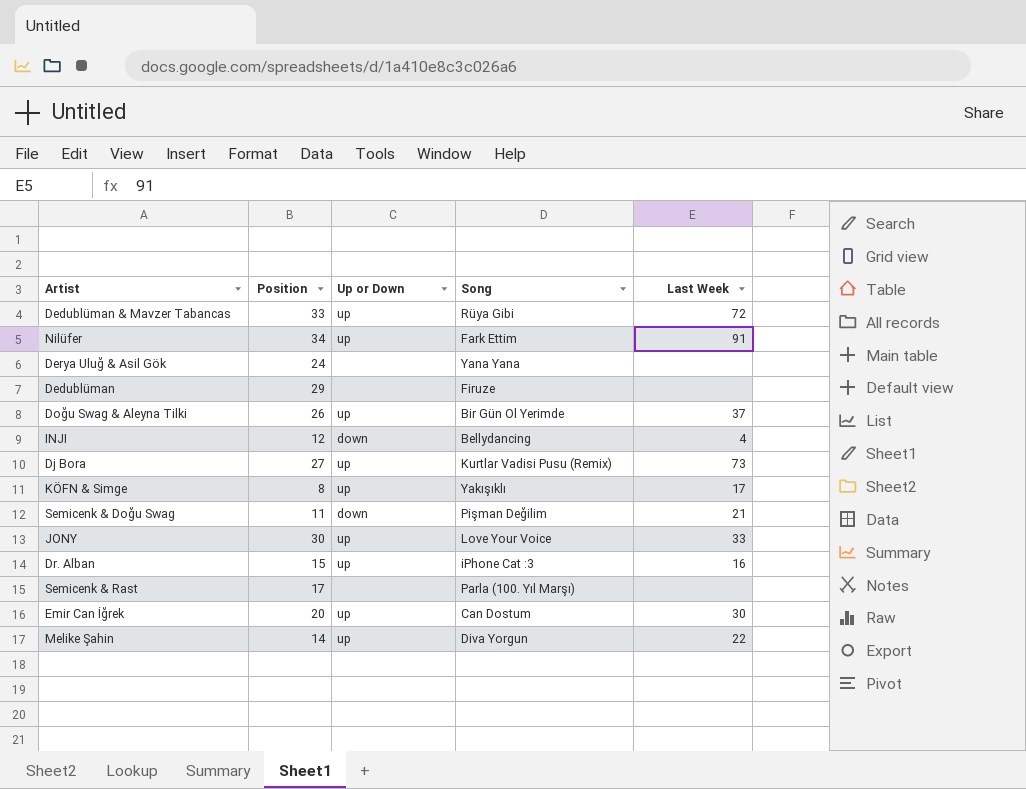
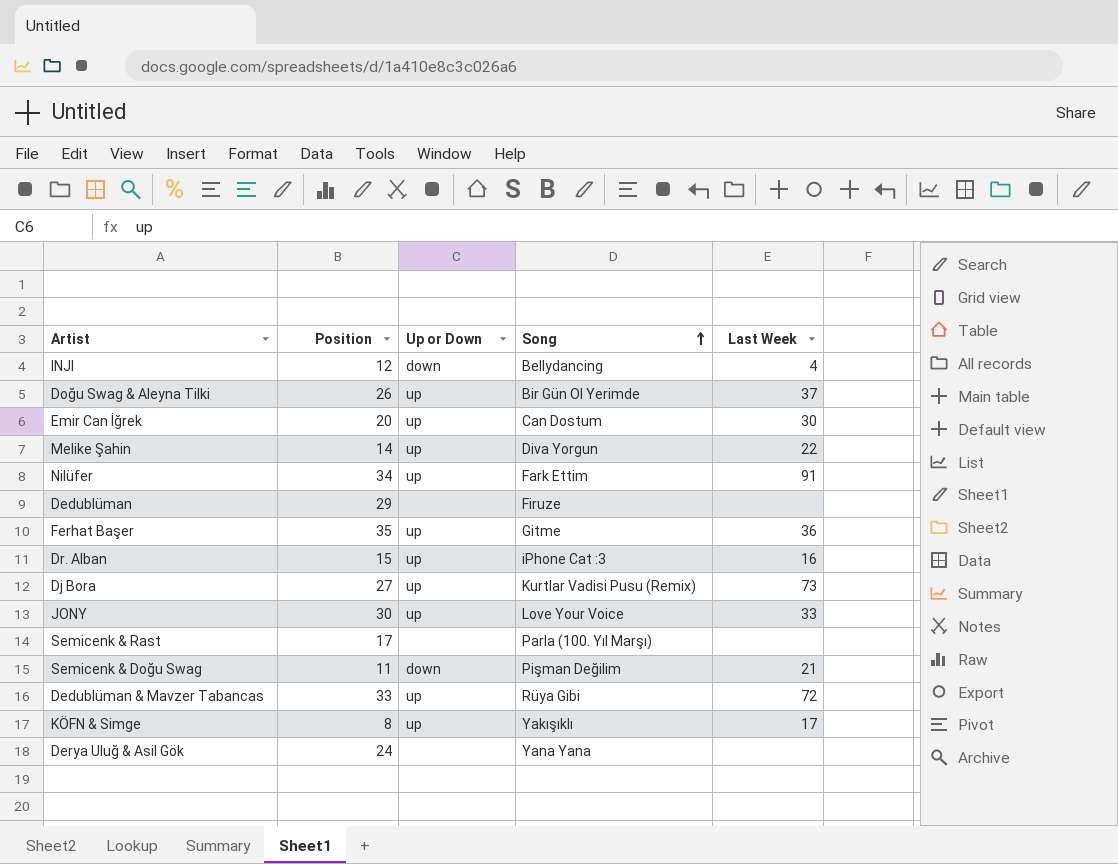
row order: none -> Song ascending
row Ferhat Başer: none -> 35 | up | Gitme | 36

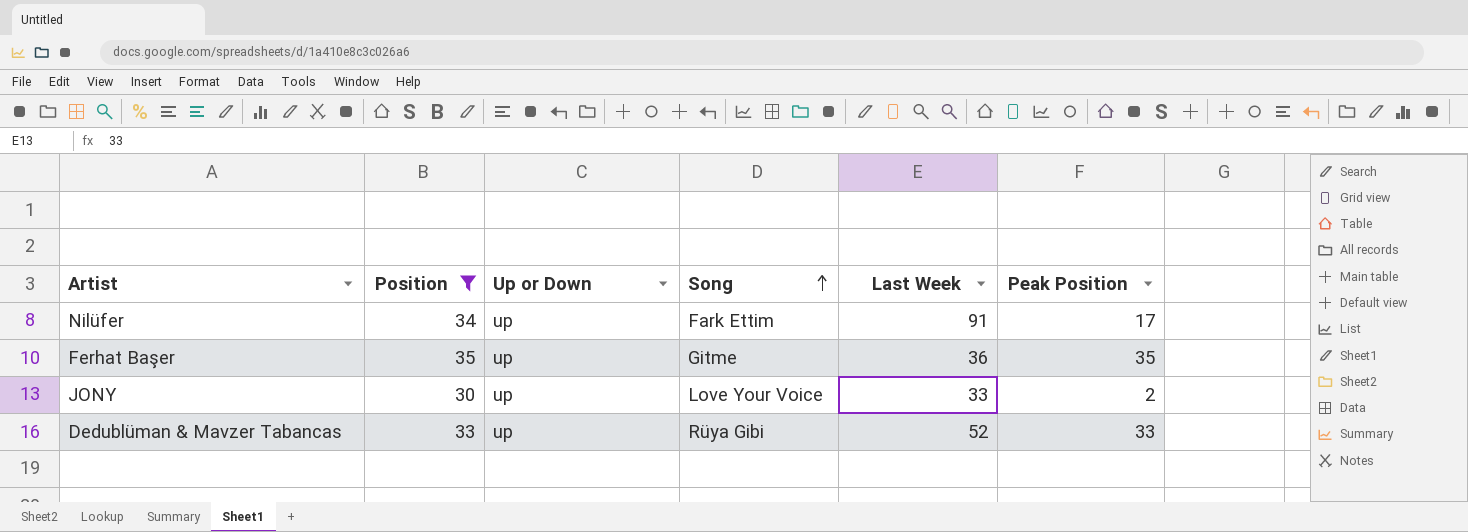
filter: none -> Position >= 30
column Peak Position | position: none -> 6
Dedublüman & Mavzer Tabancas | Last Week: 72 -> 52

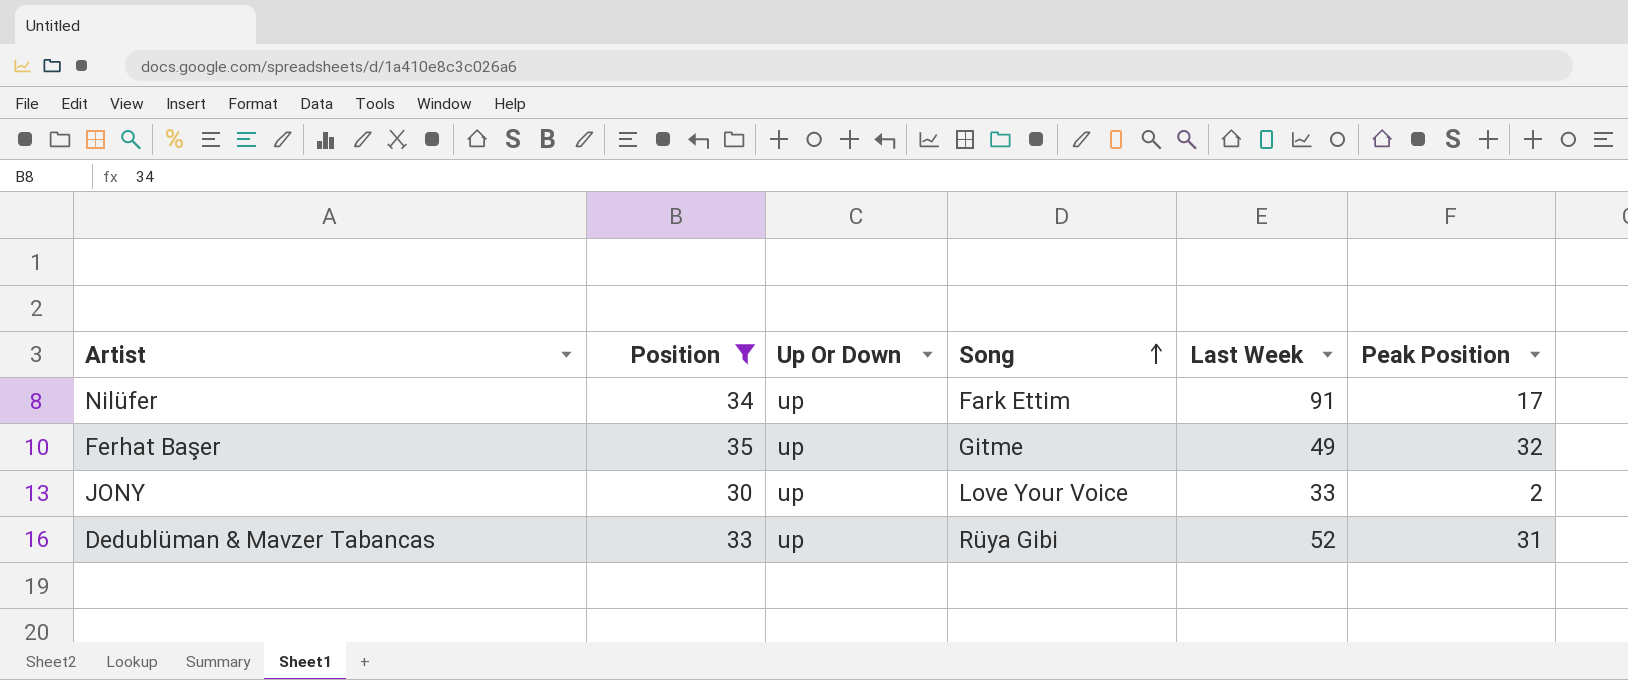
column name: Up or Down -> Up Or Down
Ferhat Başer | Last Week: 36 -> 49
Ferhat Başer | Peak Position: 35 -> 32
Dedublüman & Mavzer Tabancas | Peak Position: 33 -> 31

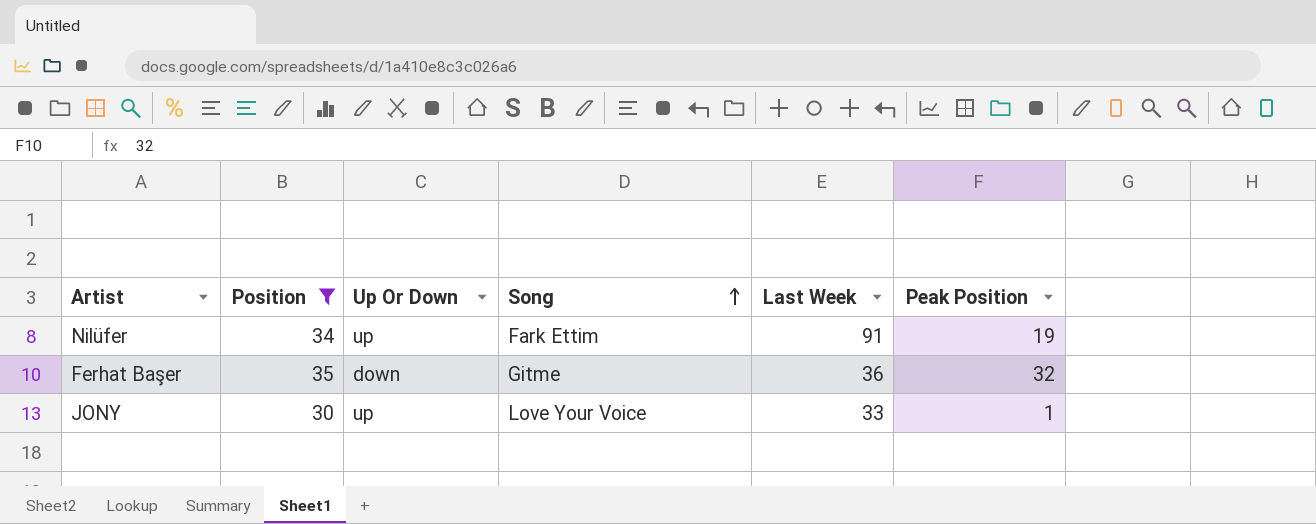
row Dedublüman & Mavzer Tabancas: 33 | up | Rüya Gibi | 52 | 31 -> none
Nilüfer | Peak Position: 17 -> 19
Ferhat Başer | Up Or Down: up -> down
Ferhat Başer | Last Week: 49 -> 36
JONY | Peak Position: 2 -> 1

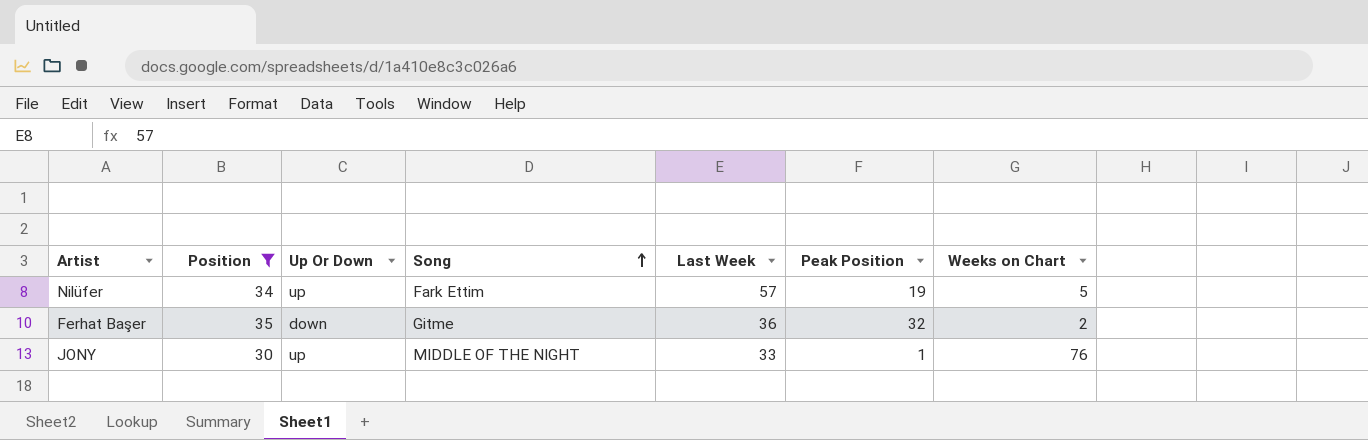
column Weeks on Chart | position: none -> 7
Nilüfer | Last Week: 91 -> 57
JONY | Song: Love Your Voice -> MIDDLE OF THE NIGHT

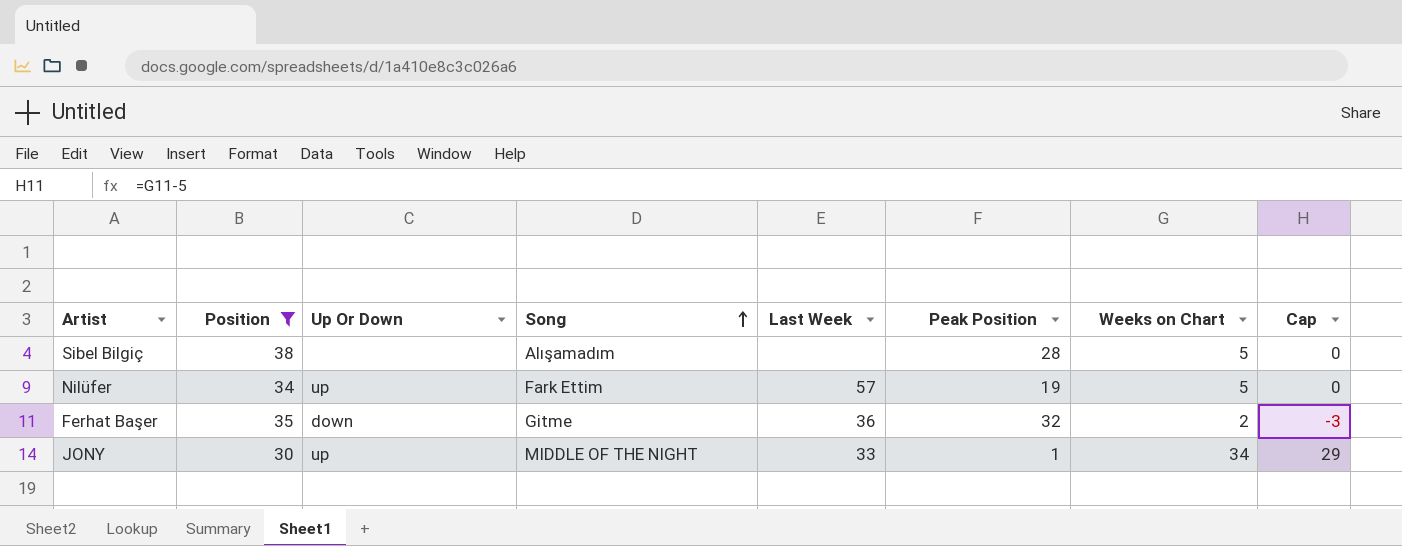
column Cap | formula: none -> [Weeks on Chart] - 5
row Sibel Bilgiç: none -> 38 | none | Alışamadım | none | 28 | 5 | 0
JONY | Weeks on Chart: 76 -> 34

